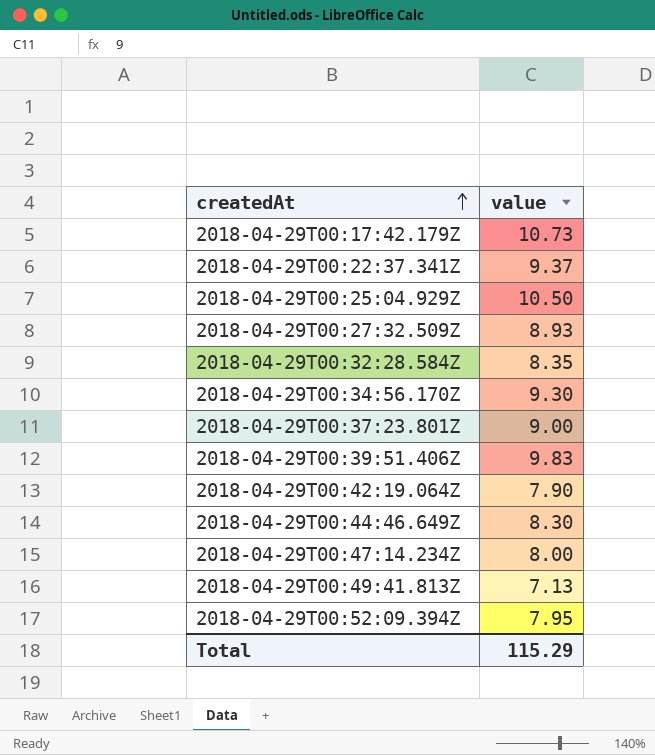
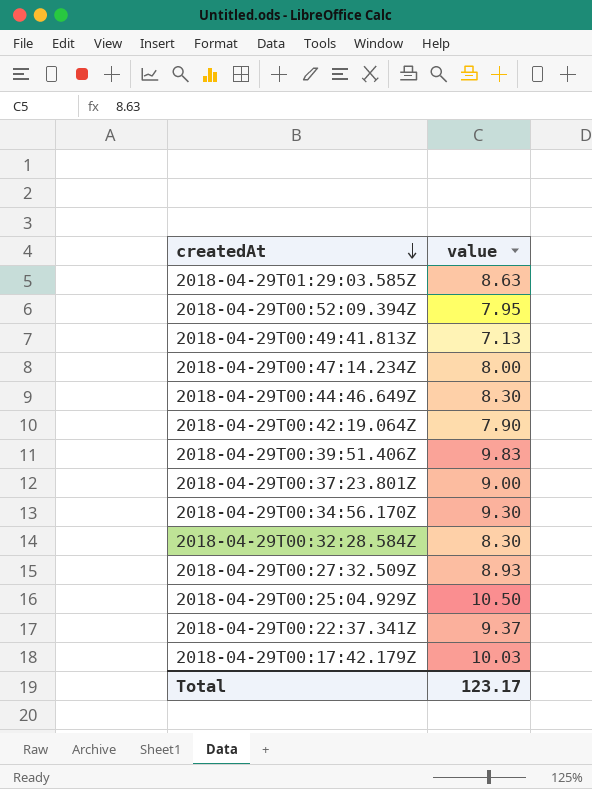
row order: createdAt ascending -> createdAt descending
row 2018-04-29T01:29:03.585Z: none -> 8.63
2018-04-29T00:32:28.584Z | value: 8.35 -> 8.30
2018-04-29T00:17:42.179Z | value: 10.73 -> 10.03
Total | value: 115.29 -> 123.17

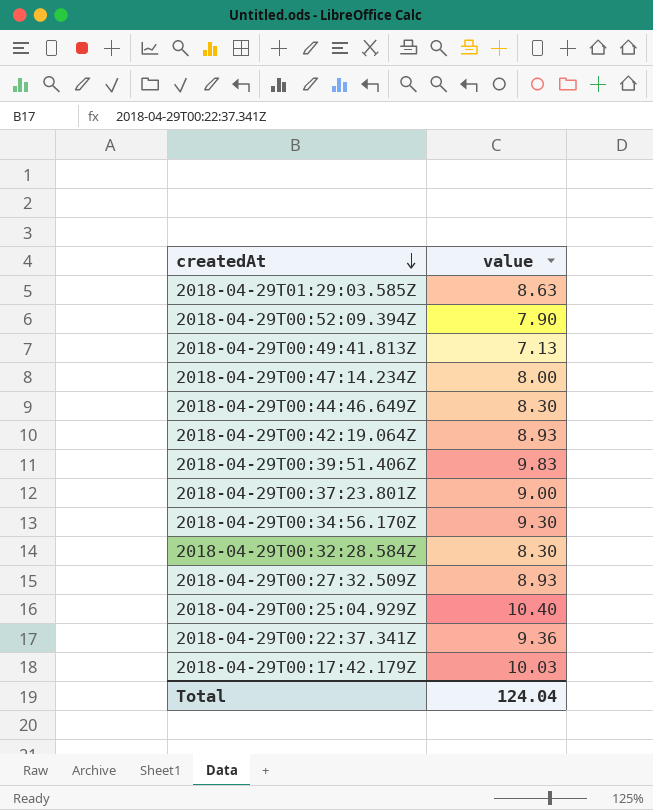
2018-04-29T00:52:09.394Z | value: 7.95 -> 7.90
2018-04-29T00:42:19.064Z | value: 7.90 -> 8.93
2018-04-29T00:25:04.929Z | value: 10.50 -> 10.40
2018-04-29T00:22:37.341Z | value: 9.37 -> 9.36
Total | value: 123.17 -> 124.04

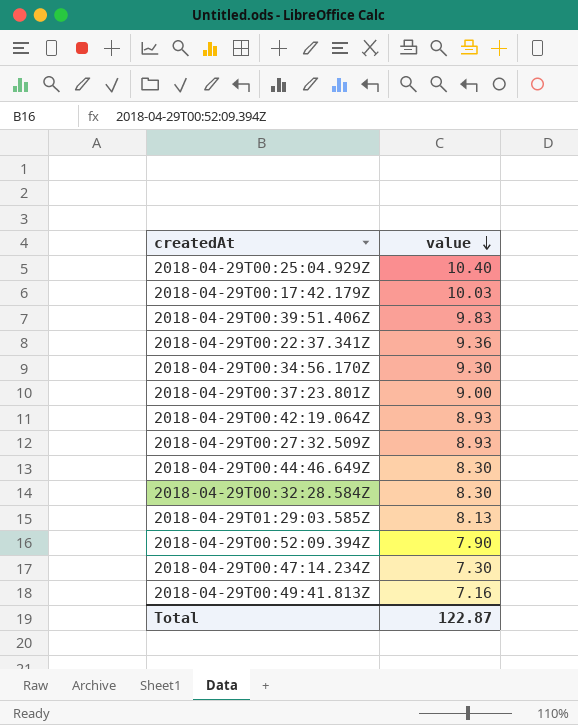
row order: createdAt descending -> value descending
2018-04-29T01:29:03.585Z | value: 8.63 -> 8.13
2018-04-29T00:47:14.234Z | value: 8.00 -> 7.30
2018-04-29T00:49:41.813Z | value: 7.13 -> 7.16
Total | value: 124.04 -> 122.87

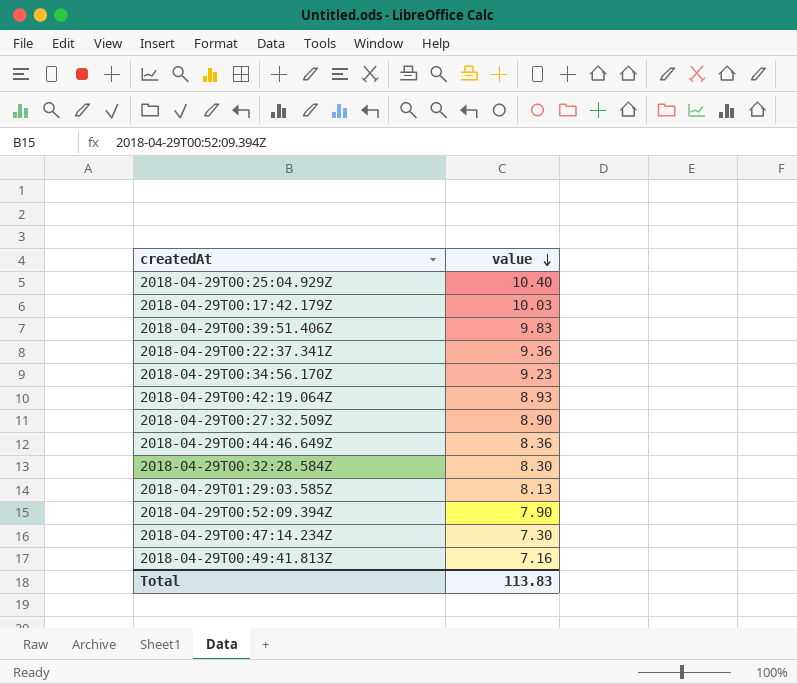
row 2018-04-29T00:37:23.801Z: 9.00 -> none
2018-04-29T00:34:56.170Z | value: 9.30 -> 9.23
2018-04-29T00:27:32.509Z | value: 8.93 -> 8.90
2018-04-29T00:44:46.649Z | value: 8.30 -> 8.36
Total | value: 122.87 -> 113.83

